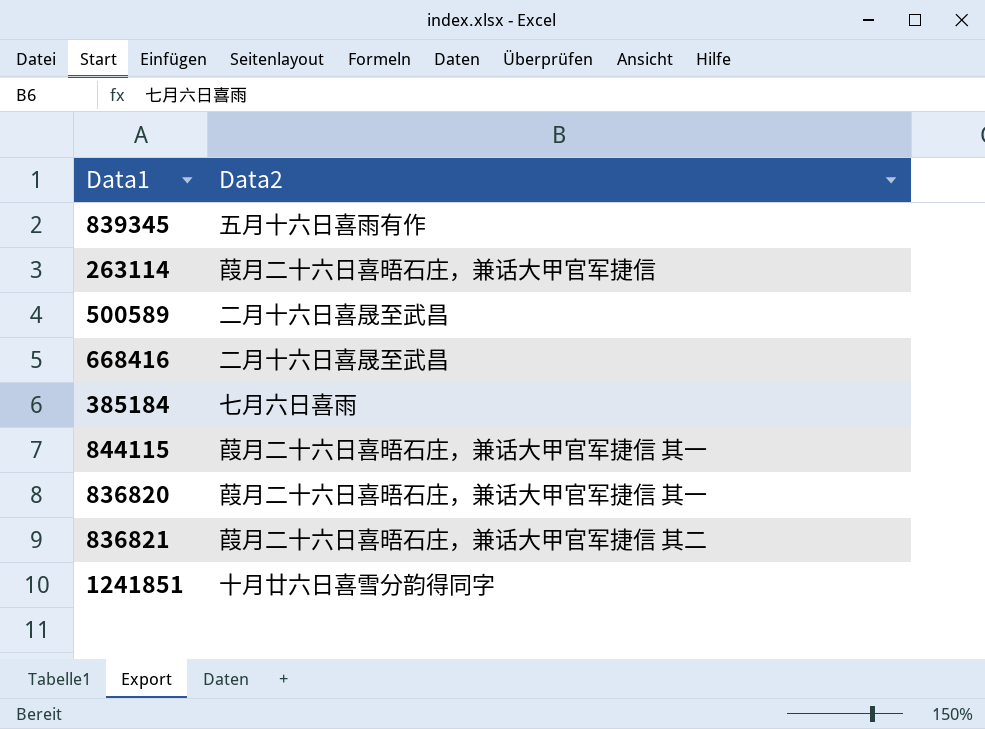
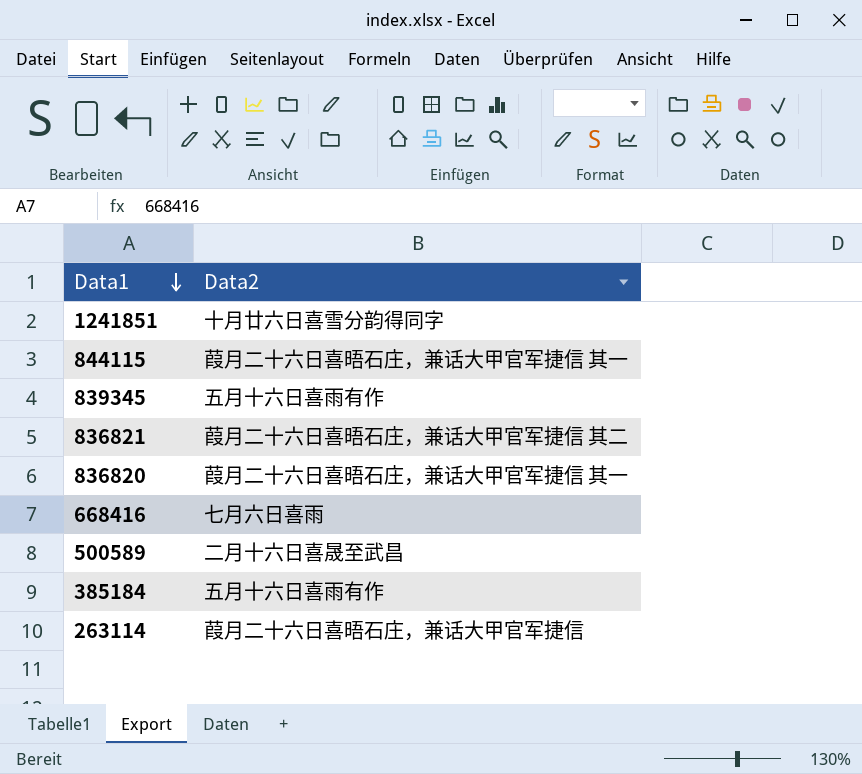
row order: none -> Data1 descending
668416 | Data2: 二月十六日喜晟至武昌 -> 七月六日喜雨
385184 | Data2: 七月六日喜雨 -> 五月十六日喜雨有作

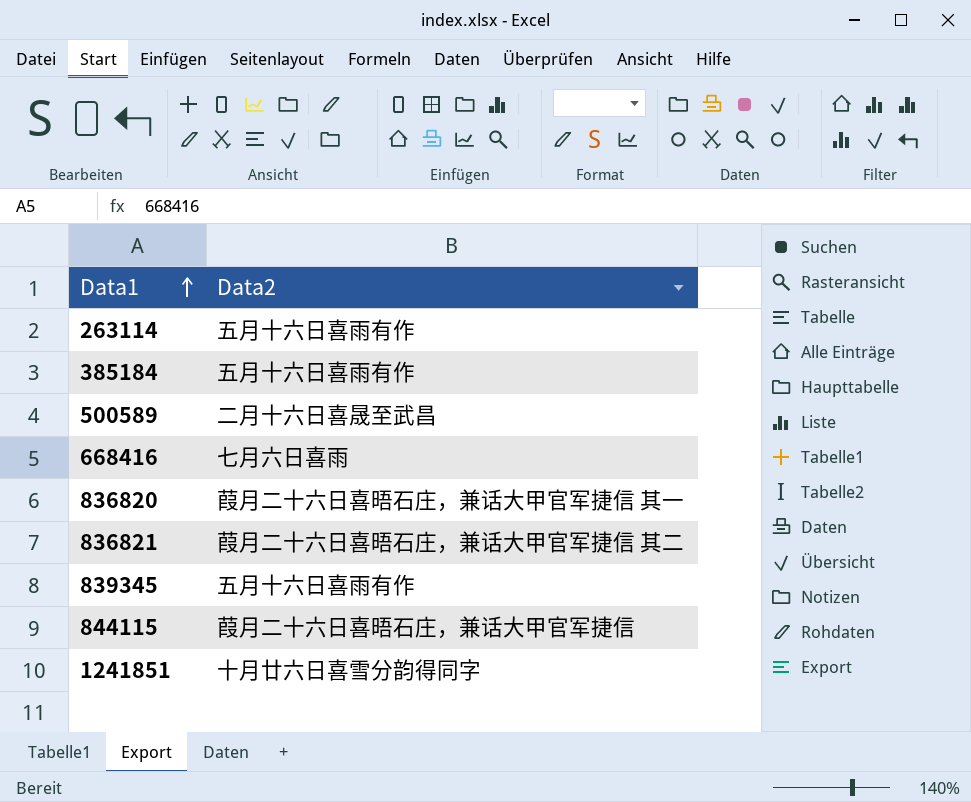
row order: Data1 descending -> Data1 ascending
263114 | Data2: 葭月二十六日喜晤石庄，兼话大甲官军捷信 -> 五月十六日喜雨有作
844115 | Data2: 葭月二十六日喜晤石庄，兼话大甲官军捷信 其一 -> 葭月二十六日喜晤石庄，兼话大甲官军捷信

